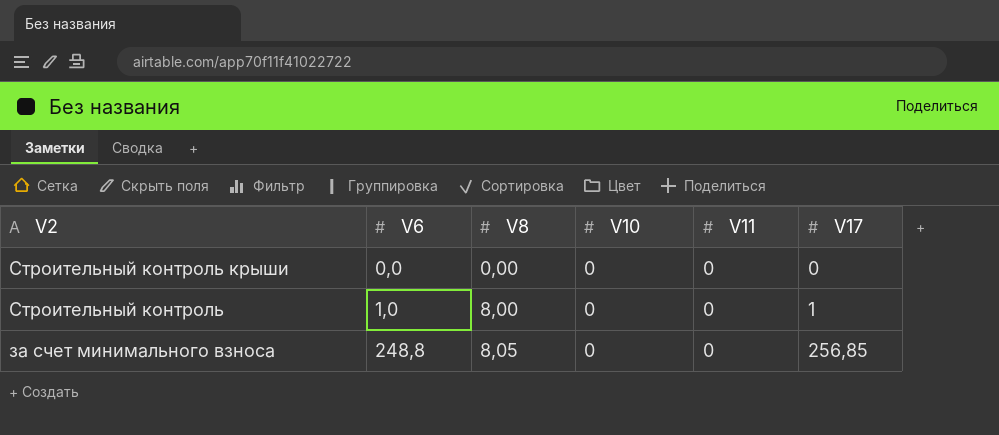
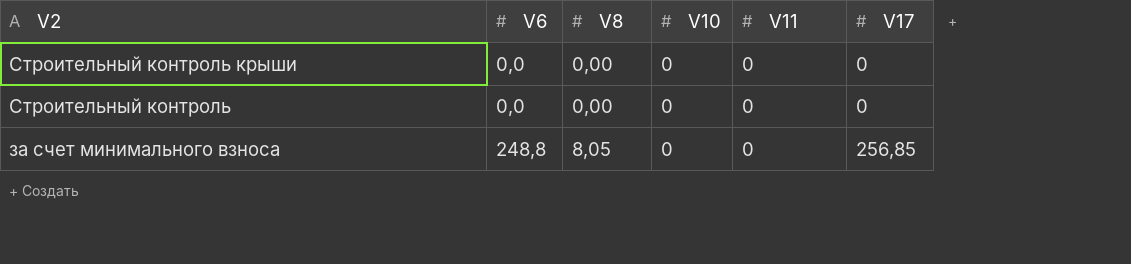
Строительный контроль | V6: 1,0 -> 0,0
Строительный контроль | V8: 8,00 -> 0,00
Строительный контроль | V17: 1 -> 0

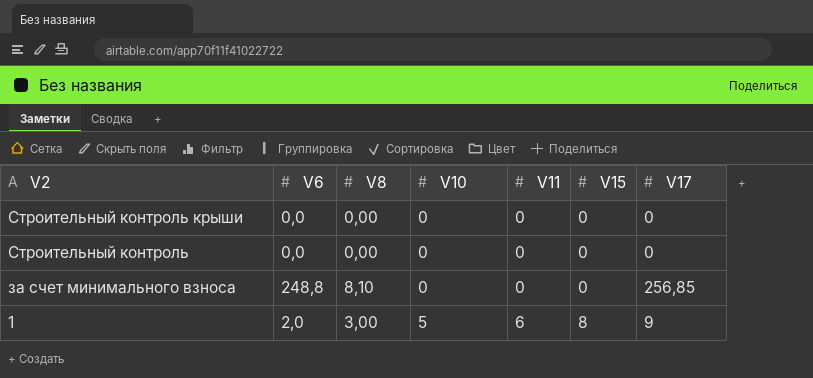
column V15 | position: none -> 6
за счет минимального взноса | V8: 8,05 -> 8,10
row 1: none -> 2,0 | 3,00 | 5 | 6 | 8 | 9

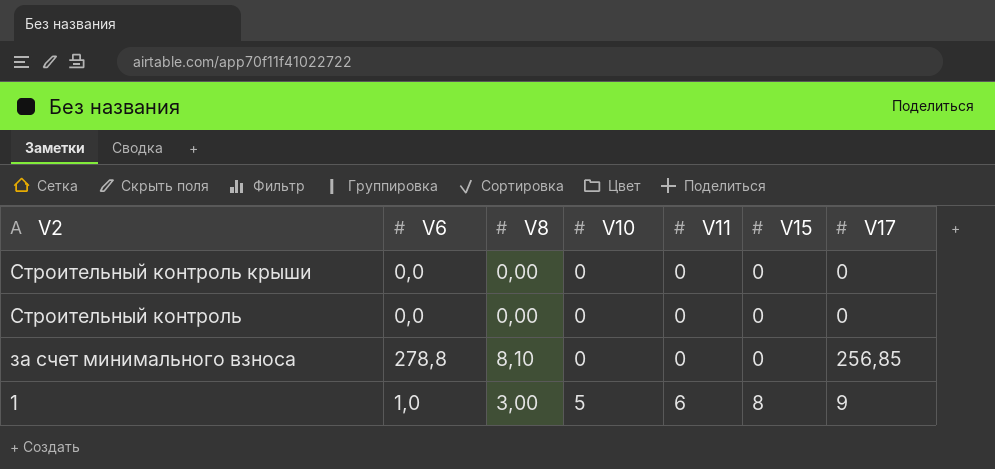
за счет минимального взноса | V6: 248,8 -> 278,8
1 | V6: 2,0 -> 1,0

